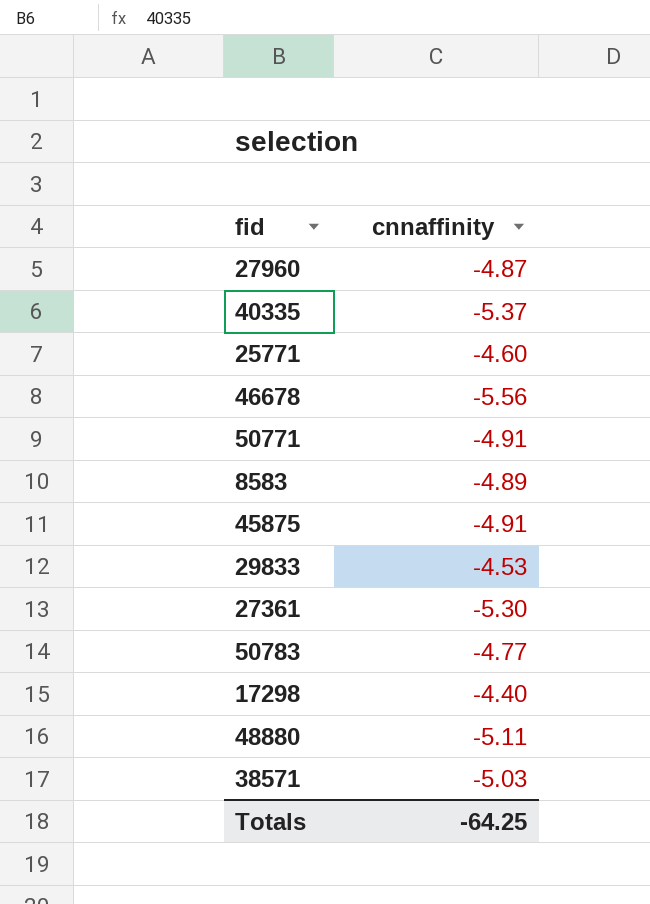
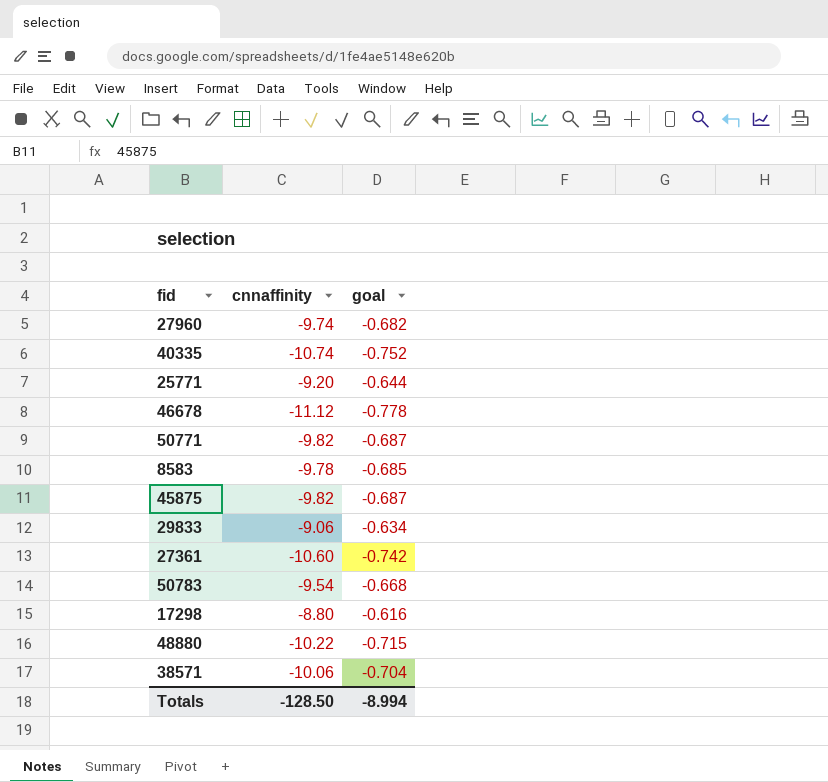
column goal | formula: none -> [cnnaffinity] * 0.07
27960 | cnnaffinity: -4.87 -> -9.74
40335 | cnnaffinity: -5.37 -> -10.74
25771 | cnnaffinity: -4.60 -> -9.20
46678 | cnnaffinity: -5.56 -> -11.12
50771 | cnnaffinity: -4.91 -> -9.82
8583 | cnnaffinity: -4.89 -> -9.78
45875 | cnnaffinity: -4.91 -> -9.82
29833 | cnnaffinity: -4.53 -> -9.06
27361 | cnnaffinity: -5.30 -> -10.60
50783 | cnnaffinity: -4.77 -> -9.54
17298 | cnnaffinity: -4.40 -> -8.80
48880 | cnnaffinity: -5.11 -> -10.22
38571 | cnnaffinity: -5.03 -> -10.06
Totals | cnnaffinity: -64.25 -> -128.50

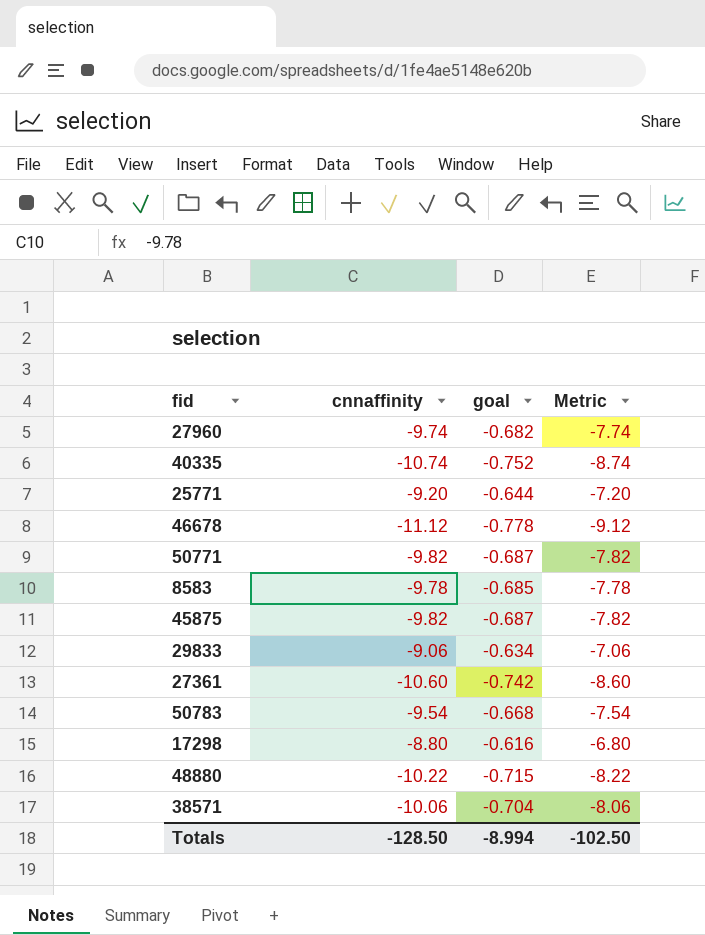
column Metric | formula: none -> [cnnaffinity] + 2

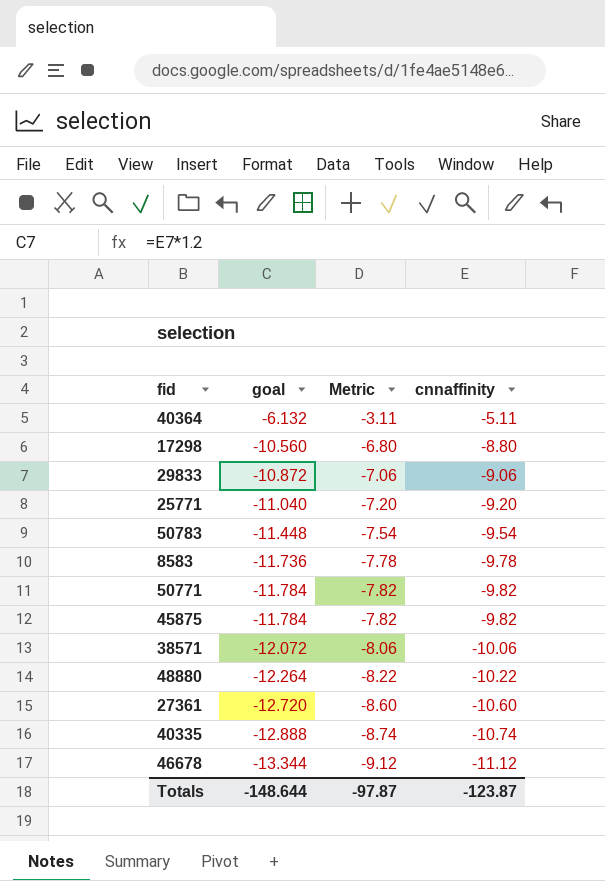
row order: none -> goal descending
column goal | formula: [cnnaffinity] * 0.07 -> [cnnaffinity] * 1.2
column cnnaffinity | position: 2 -> 4
row 27960: -9.74 | -0.682 | -7.74 -> none
row 40364: none -> -6.132 | -3.11 | -5.11
Totals | goal: -8.994 -> -148.644
Totals | Metric: -102.50 -> -97.87
Totals | cnnaffinity: -128.50 -> -123.87

